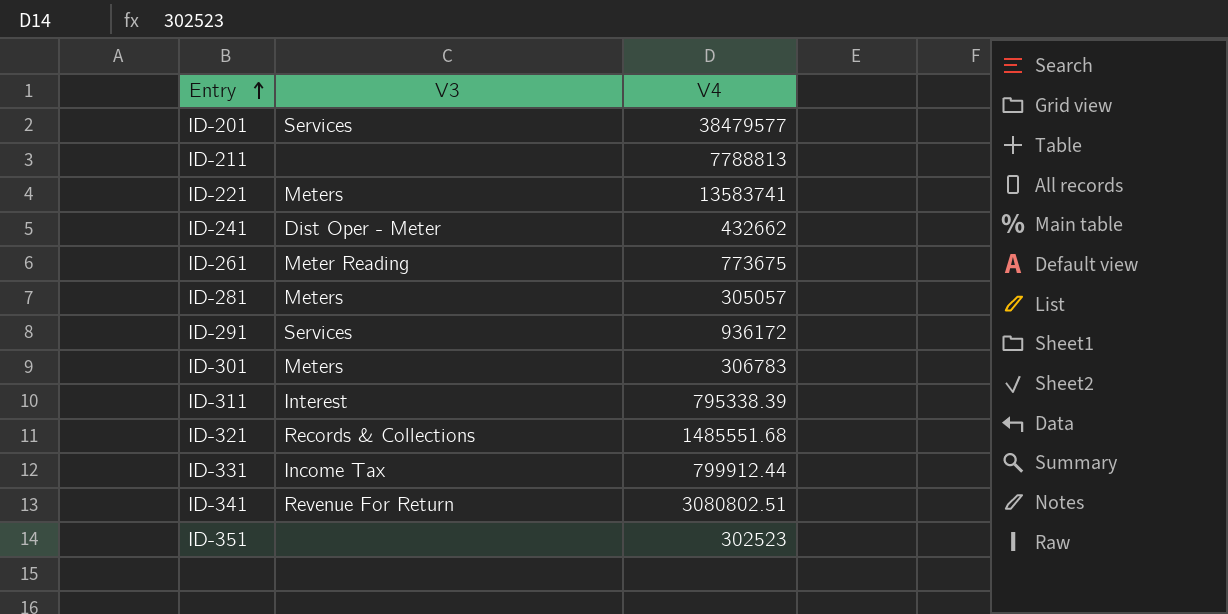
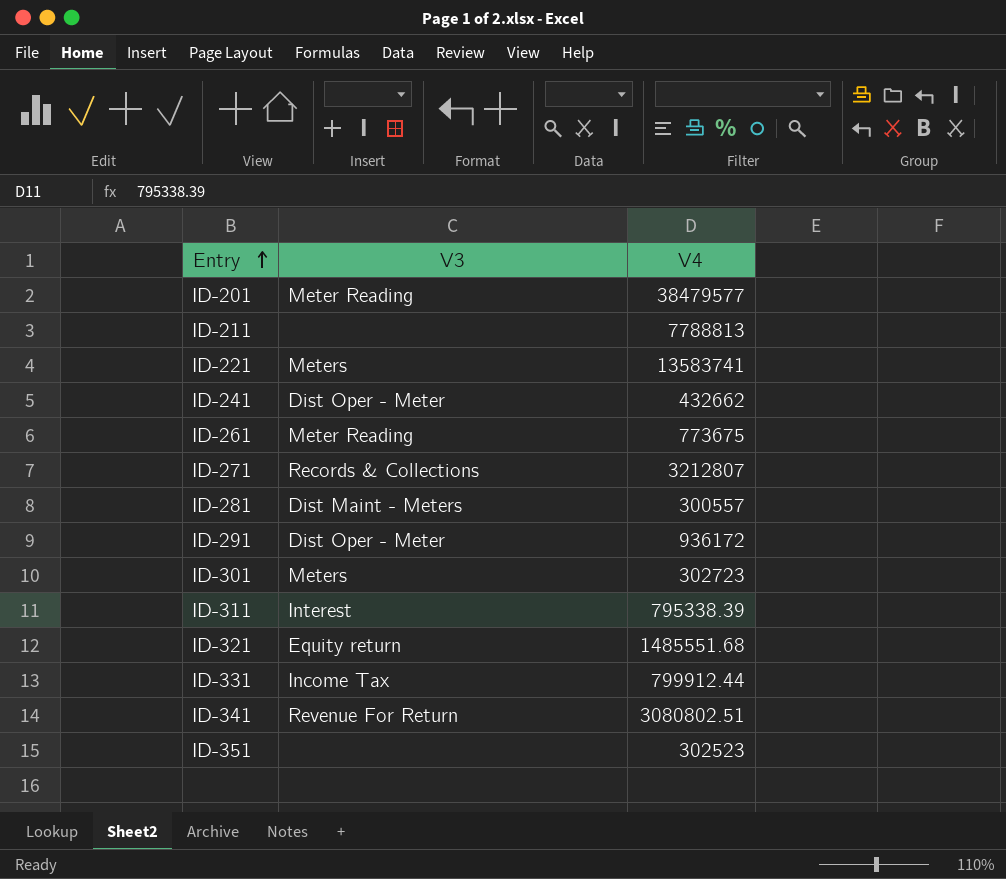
ID-201 | V3: Services -> Meter Reading
row ID-271: none -> Records & Collections | 3212807
ID-281 | V3: Meters -> Dist Maint - Meters
ID-281 | V4: 305057 -> 300557
ID-291 | V3: Services -> Dist Oper - Meter
ID-301 | V4: 306783 -> 302723
ID-321 | V3: Records & Collections -> Equity return

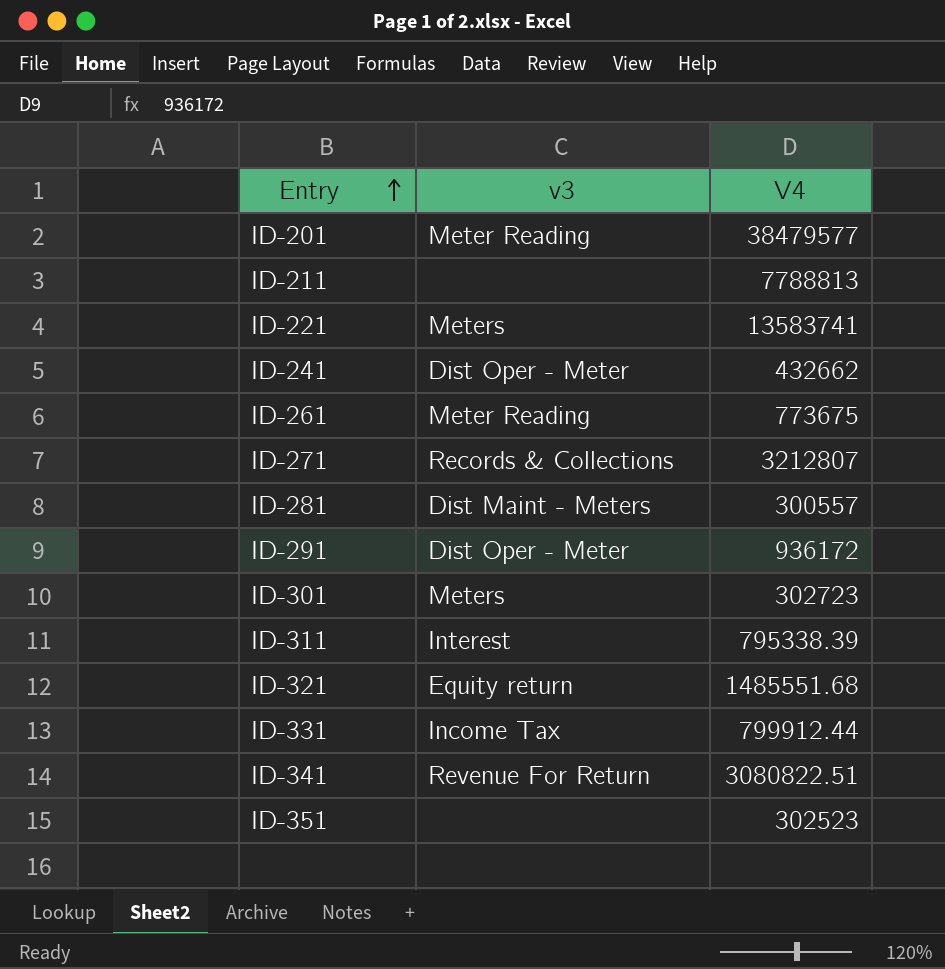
column name: V3 -> v3
ID-341 | V4: 3080802.51 -> 3080822.51

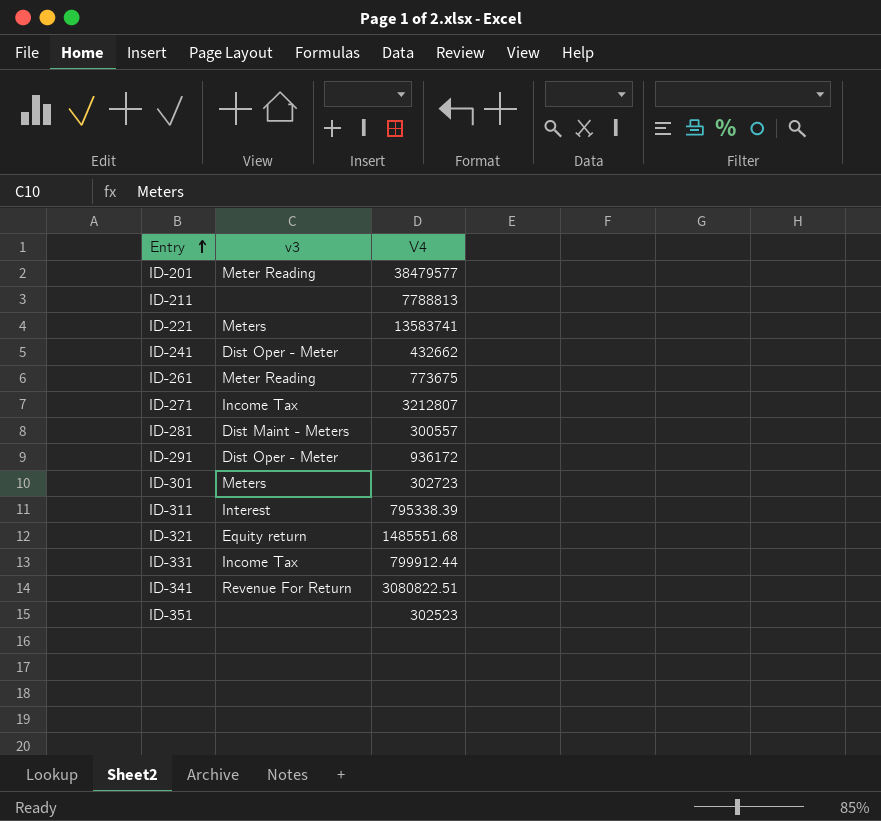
ID-271 | v3: Records & Collections -> Income Tax

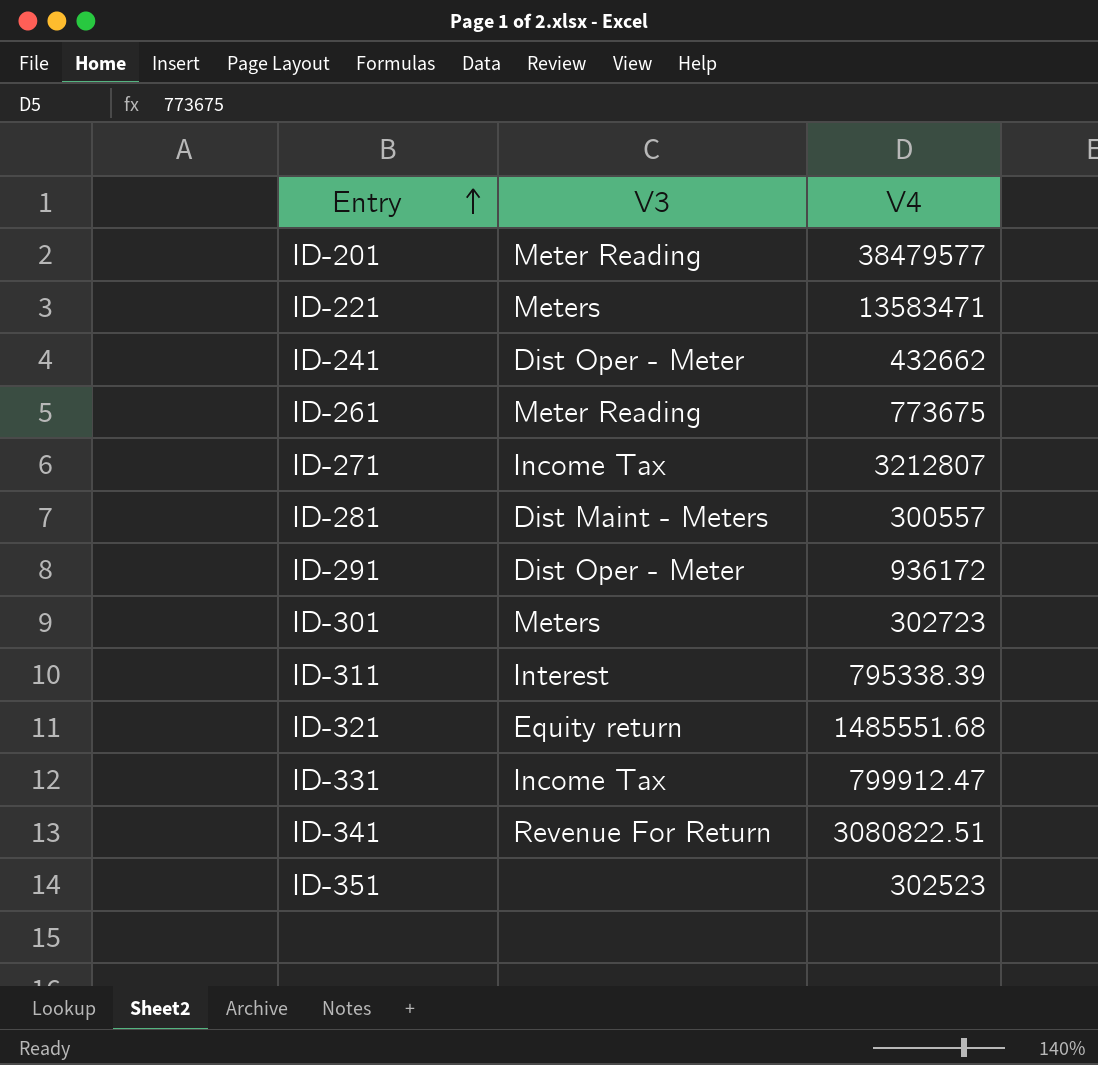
column name: v3 -> V3
row ID-211: none | 7788813 -> none
ID-221 | V4: 13583741 -> 13583471
ID-331 | V4: 799912.44 -> 799912.47

